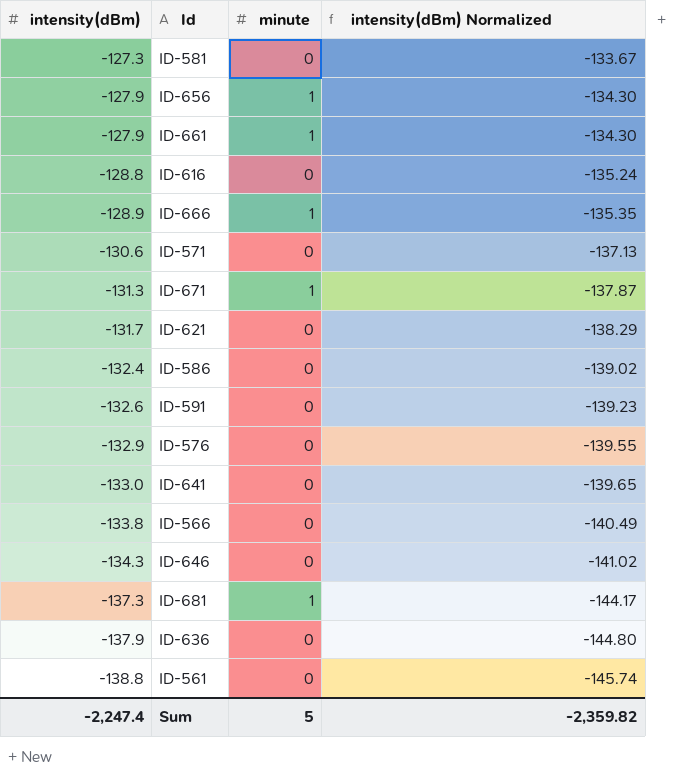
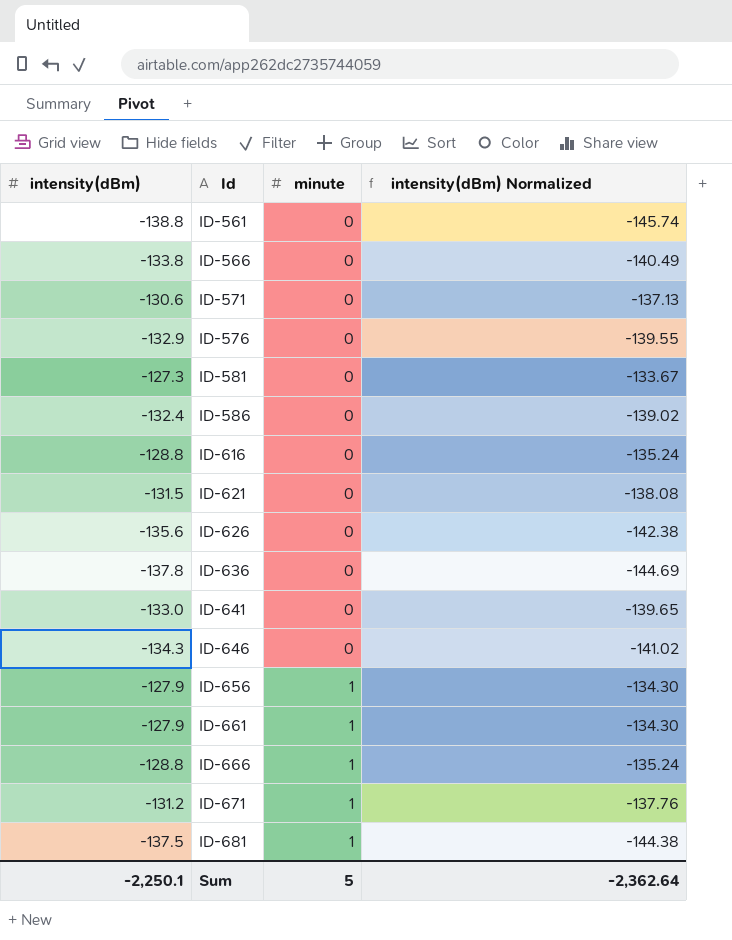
row order: intensity(dBm) descending -> Id ascending
row ID-591: -132.6 | 0 | -139.23 -> none
ID-621 | intensity(dBm): -131.7 -> -131.5
ID-621 | intensity(dBm) Normalized: -138.29 -> -138.08
row ID-626: none -> -135.6 | 0 | -142.38
ID-636 | intensity(dBm): -137.9 -> -137.8
ID-636 | intensity(dBm) Normalized: -144.80 -> -144.69
ID-666 | intensity(dBm): -128.9 -> -128.8
ID-666 | intensity(dBm) Normalized: -135.35 -> -135.24
ID-671 | intensity(dBm): -131.3 -> -131.2
ID-671 | intensity(dBm) Normalized: -137.87 -> -137.76
ID-681 | intensity(dBm): -137.3 -> -137.5
ID-681 | intensity(dBm) Normalized: -144.17 -> -144.38
Sum | intensity(dBm): -2,247.4 -> -2,250.1
Sum | intensity(dBm) Normalized: -2,359.82 -> -2,362.64

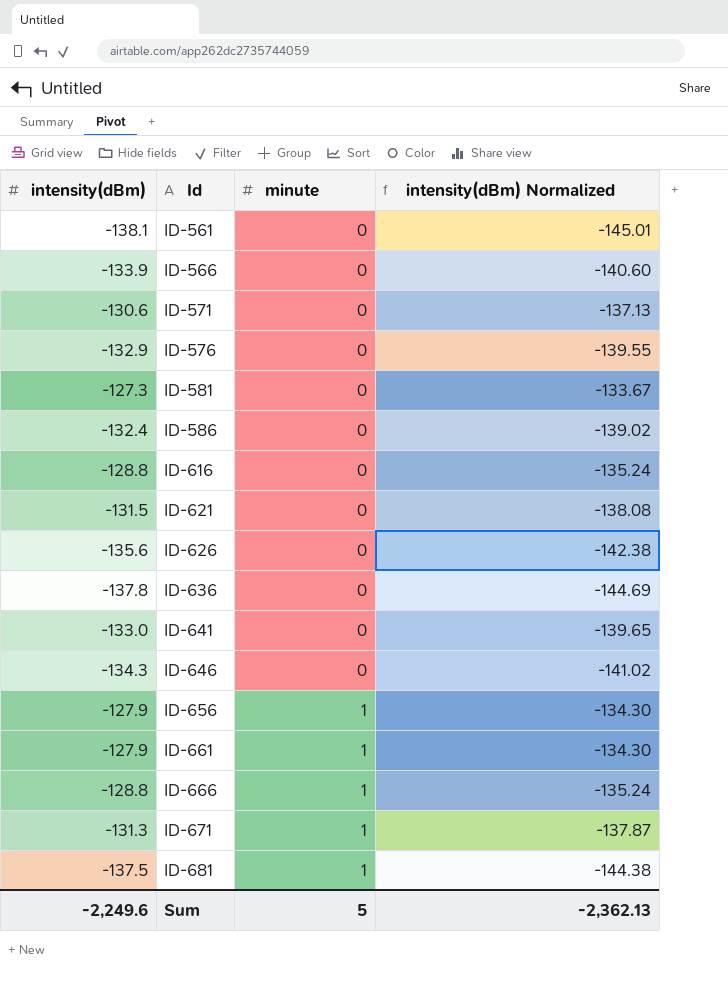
ID-561 | intensity(dBm): -138.8 -> -138.1
ID-561 | intensity(dBm) Normalized: -145.74 -> -145.01
ID-566 | intensity(dBm): -133.8 -> -133.9
ID-566 | intensity(dBm) Normalized: -140.49 -> -140.60
ID-671 | intensity(dBm): -131.2 -> -131.3
ID-671 | intensity(dBm) Normalized: -137.76 -> -137.87
Sum | intensity(dBm): -2,250.1 -> -2,249.6
Sum | intensity(dBm) Normalized: -2,362.64 -> -2,362.13

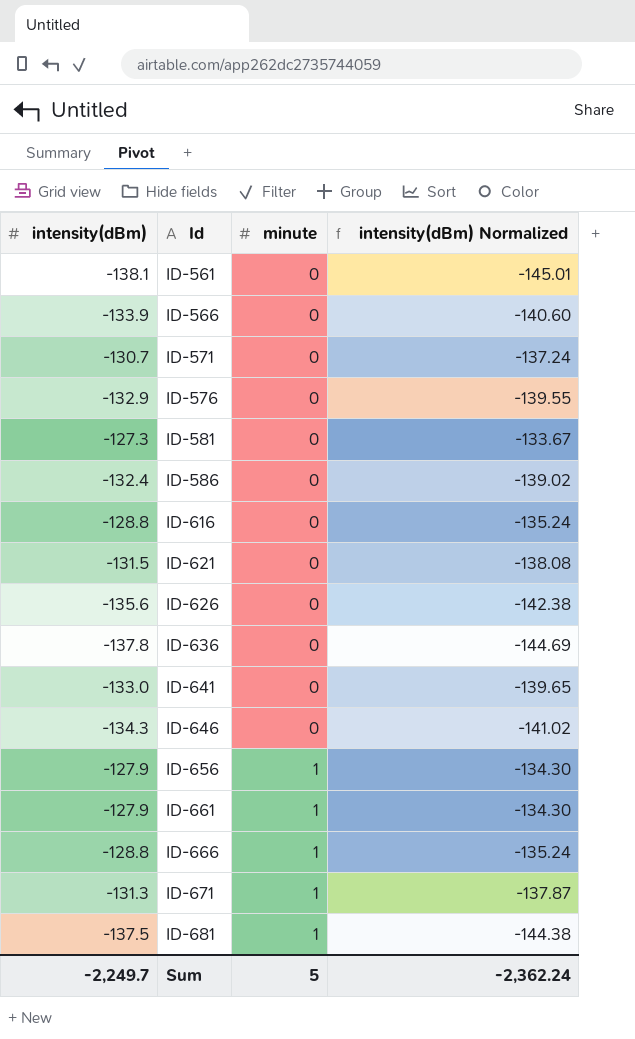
ID-571 | intensity(dBm): -130.6 -> -130.7
ID-571 | intensity(dBm) Normalized: -137.13 -> -137.24
Sum | intensity(dBm): -2,249.6 -> -2,249.7
Sum | intensity(dBm) Normalized: -2,362.13 -> -2,362.24

